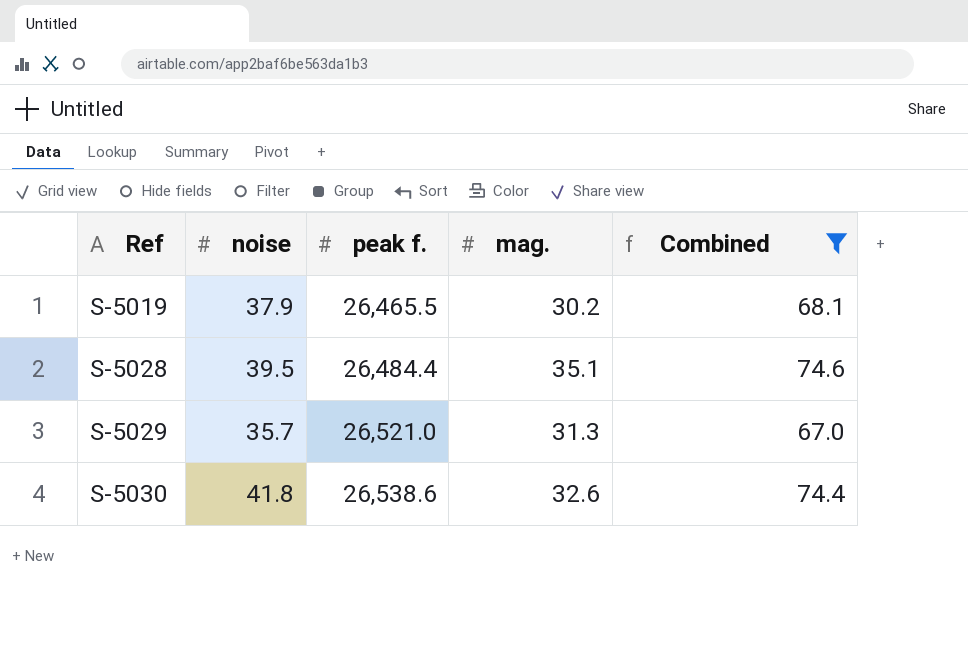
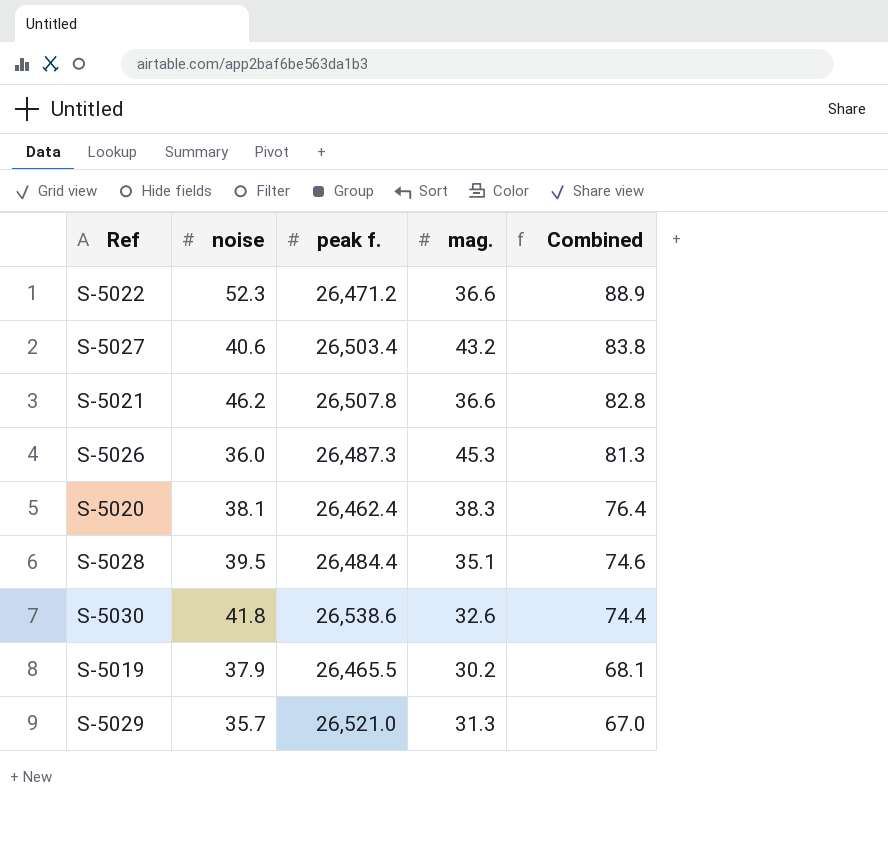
filter: Combined <= 74.6 -> none
row order: Ref ascending -> Combined descending

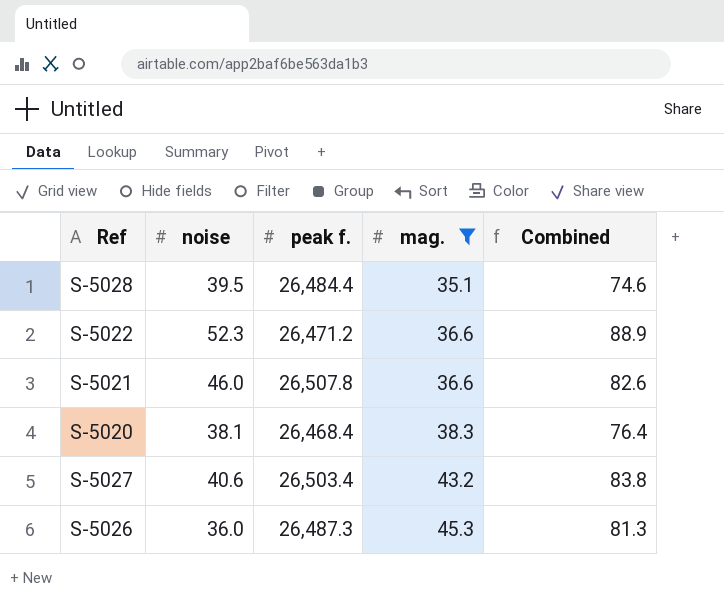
filter: none -> mag. >= 35.1
row order: Combined descending -> mag. ascending
S-5021 | noise: 46.2 -> 46.0
S-5021 | Combined: 82.8 -> 82.6
S-5020 | peak f.: 26,462.4 -> 26,468.4

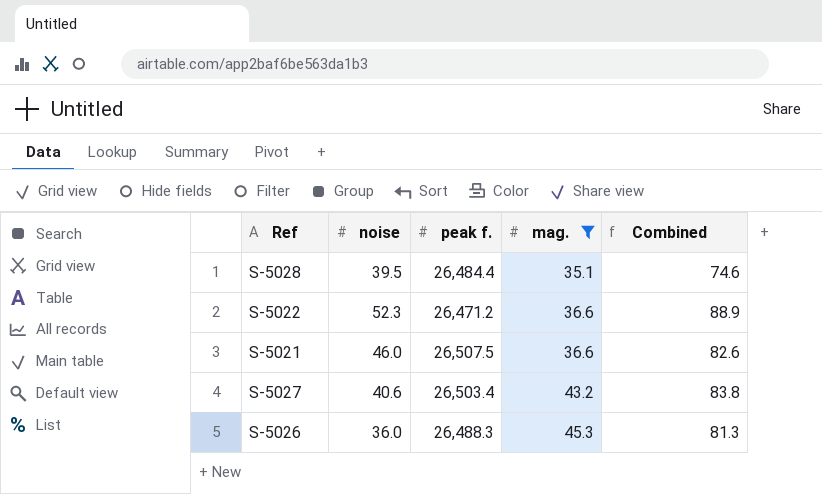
row S-5020: 38.1 | 26,468.4 | 38.3 | 76.4 -> none
S-5021 | peak f.: 26,507.8 -> 26,507.5
S-5026 | peak f.: 26,487.3 -> 26,488.3

